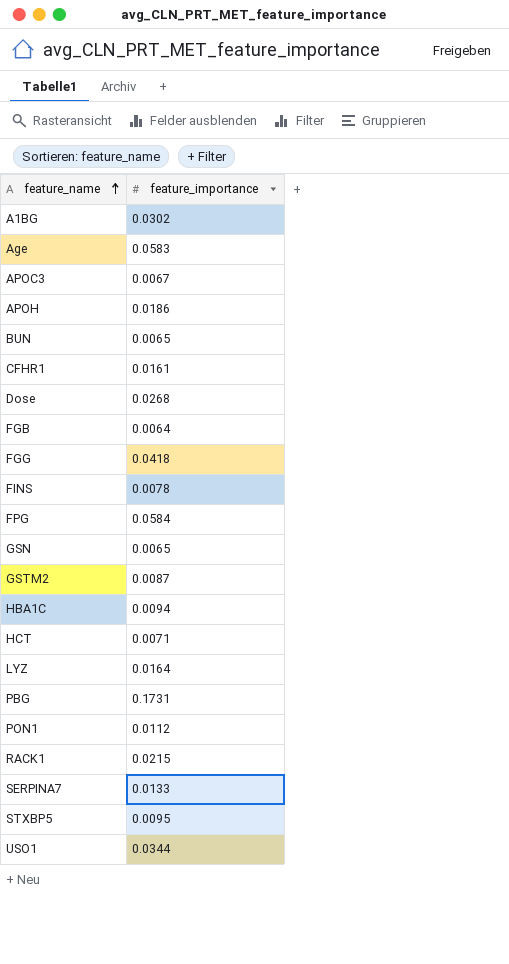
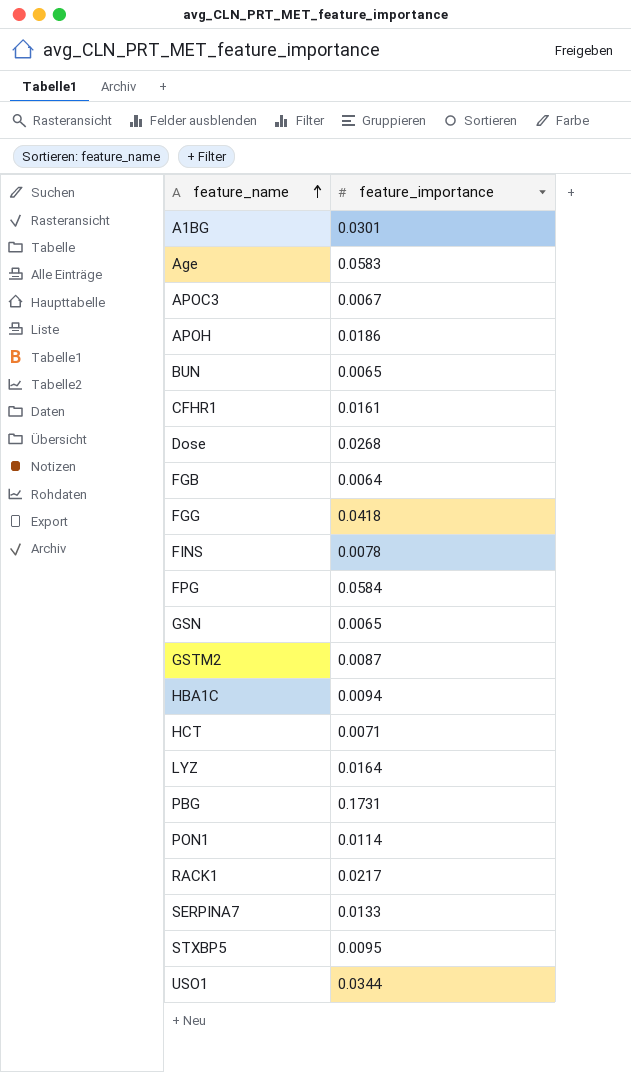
A1BG | feature_importance: 0.0302 -> 0.0301
PON1 | feature_importance: 0.0112 -> 0.0114
RACK1 | feature_importance: 0.0215 -> 0.0217

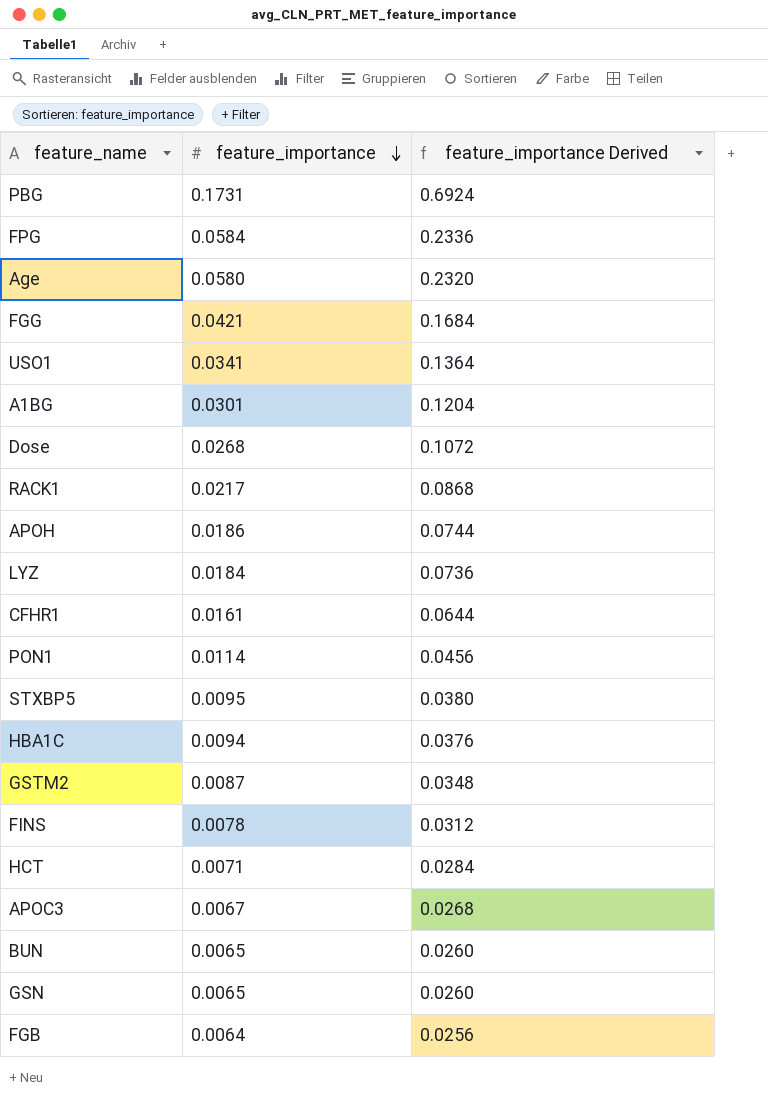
row order: feature_name ascending -> feature_importance descending
column feature_importance Derived | formula: none -> [feature_importance] * 4
row SERPINA7: 0.0133 -> none
Age | feature_importance: 0.0583 -> 0.0580
FGG | feature_importance: 0.0418 -> 0.0421
USO1 | feature_importance: 0.0344 -> 0.0341
LYZ | feature_importance: 0.0164 -> 0.0184

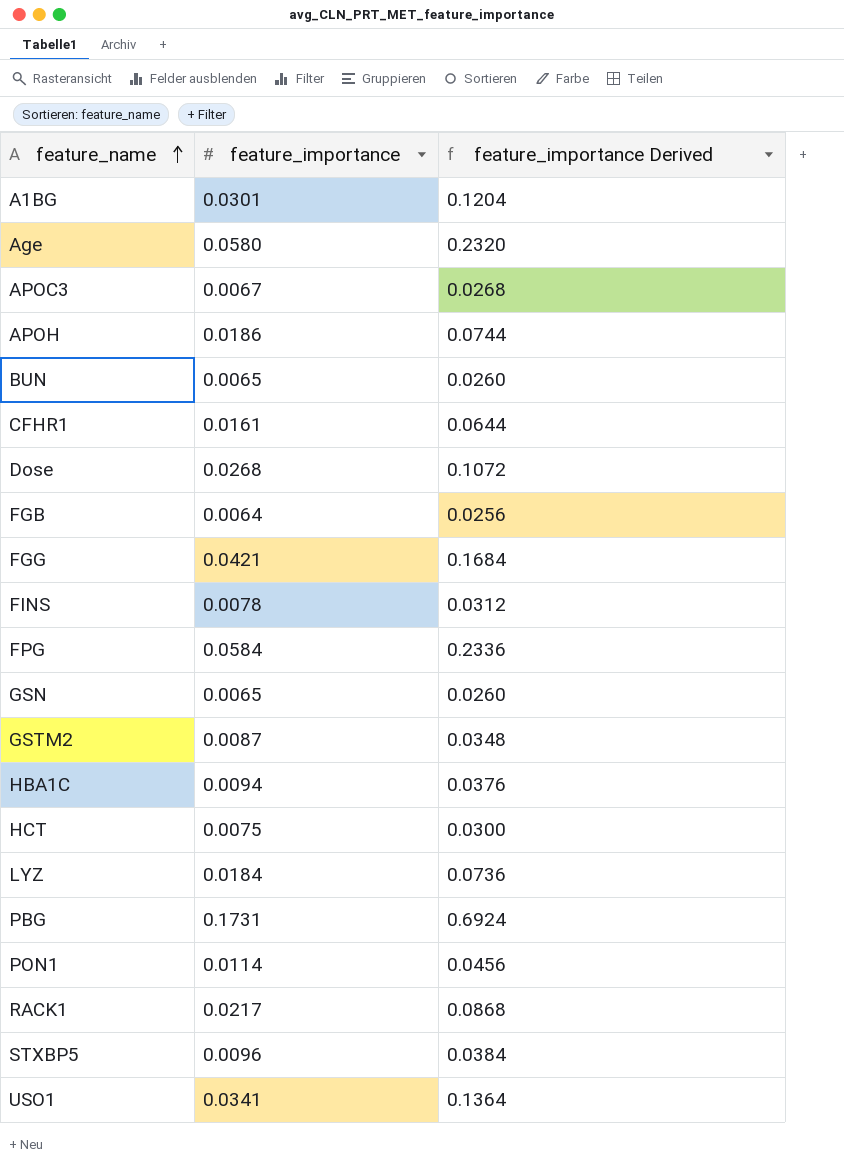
row order: feature_importance descending -> feature_name ascending
HCT | feature_importance: 0.0071 -> 0.0075
HCT | feature_importance Derived: 0.0284 -> 0.0300
STXBP5 | feature_importance: 0.0095 -> 0.0096
STXBP5 | feature_importance Derived: 0.0380 -> 0.0384

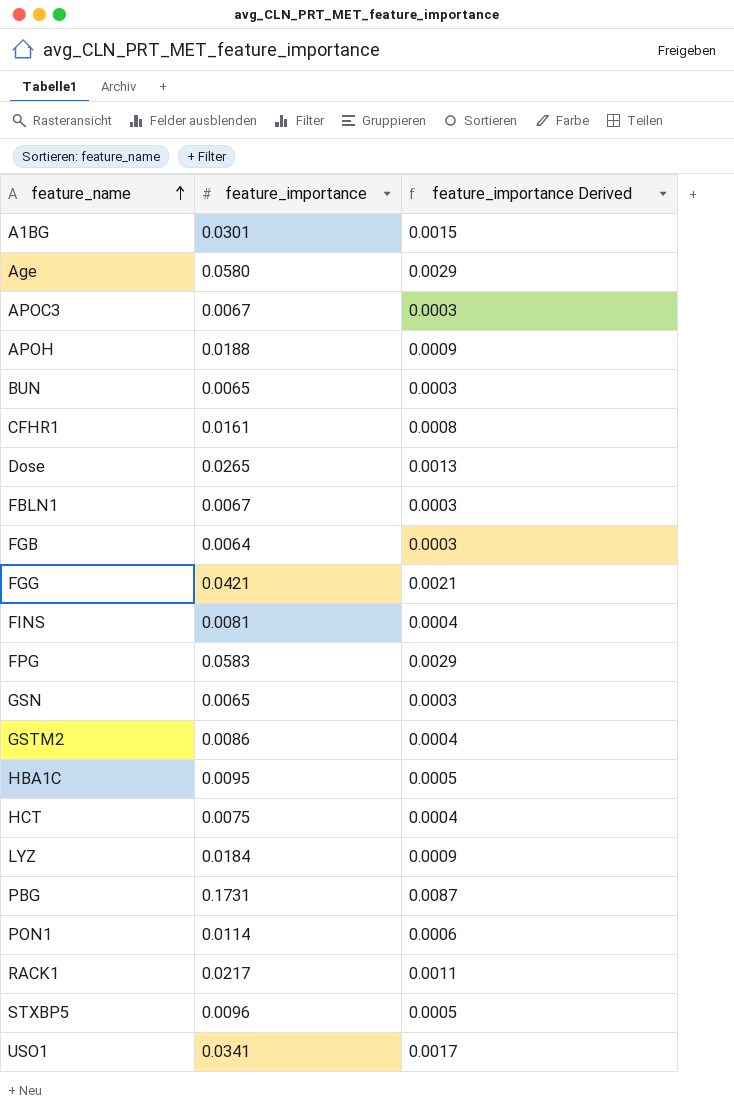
column feature_importance Derived | formula: [feature_importance] * 4 -> [feature_importance] * 0.05
APOH | feature_importance: 0.0186 -> 0.0188
Dose | feature_importance: 0.0268 -> 0.0265
row FBLN1: none -> 0.0067 | 0.0003
FINS | feature_importance: 0.0078 -> 0.0081
FPG | feature_importance: 0.0584 -> 0.0583
GSTM2 | feature_importance: 0.0087 -> 0.0086
HBA1C | feature_importance: 0.0094 -> 0.0095

